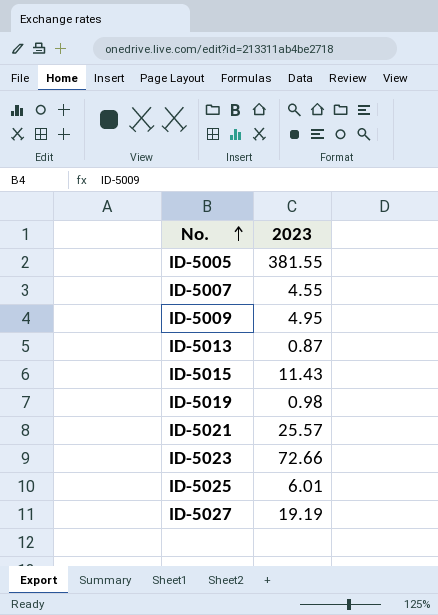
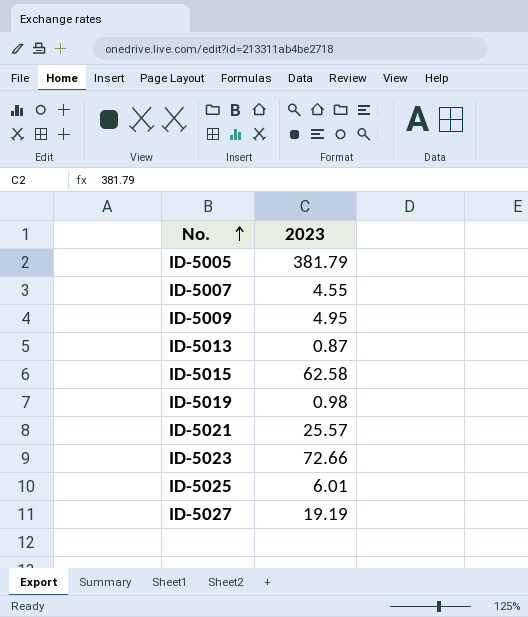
ID-5005 | 2023: 381.55 -> 381.79
ID-5015 | 2023: 11.43 -> 62.58

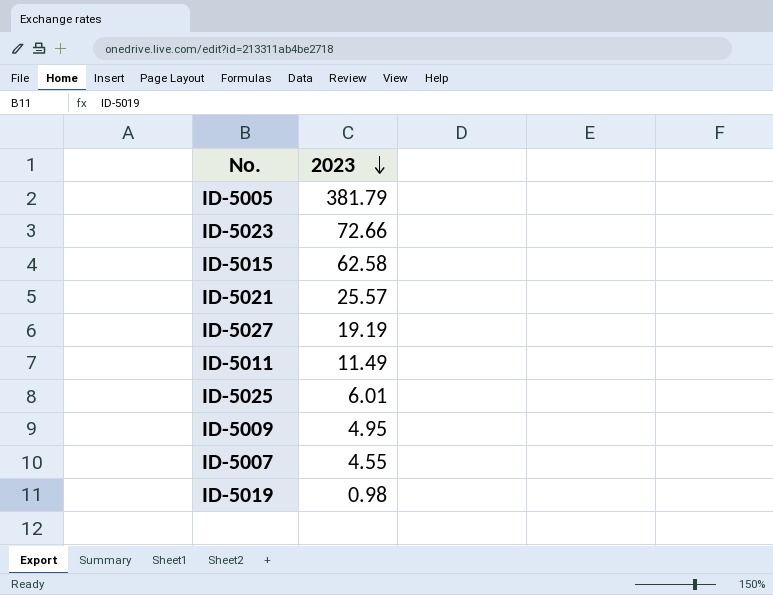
row order: No. ascending -> 2023 descending
row ID-5013: 0.87 -> none
row ID-5011: none -> 11.49

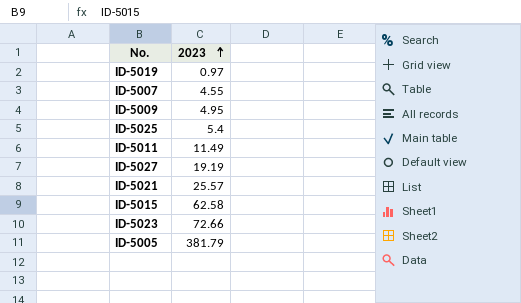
row order: 2023 descending -> 2023 ascending
ID-5019 | 2023: 0.98 -> 0.97
ID-5025 | 2023: 6.01 -> 5.4

